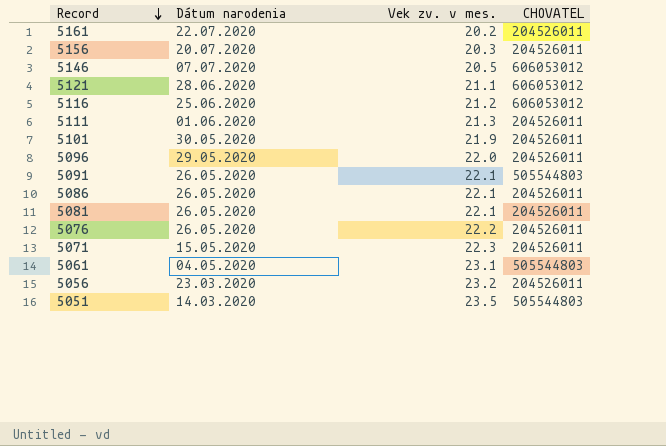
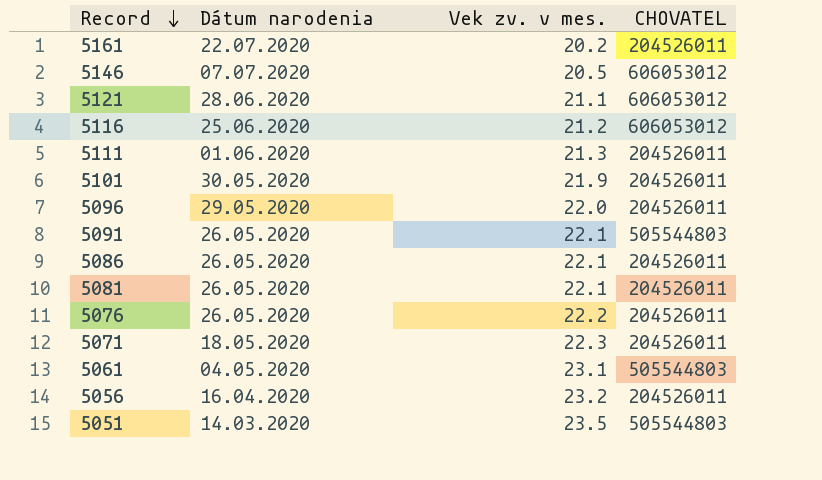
row 5156: 20.07.2020 | 20.3 | 204526011 -> none
5071 | Dátum narodenia: 15.05.2020 -> 18.05.2020
5056 | Dátum narodenia: 23.03.2020 -> 16.04.2020

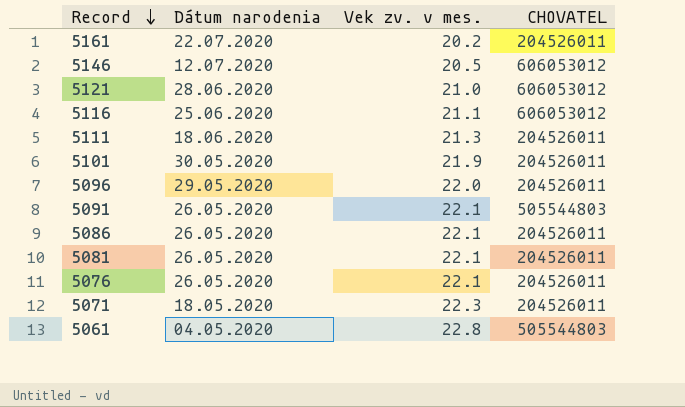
row 5056: 16.04.2020 | 23.2 | 204526011 -> none
row 5051: 14.03.2020 | 23.5 | 505544803 -> none
5146 | Dátum narodenia: 07.07.2020 -> 12.07.2020
5121 | Vek zv. v mes.: 21.1 -> 21.0
5116 | Vek zv. v mes.: 21.2 -> 21.1
5111 | Dátum narodenia: 01.06.2020 -> 18.06.2020
5076 | Vek zv. v mes.: 22.2 -> 22.1
5061 | Vek zv. v mes.: 23.1 -> 22.8

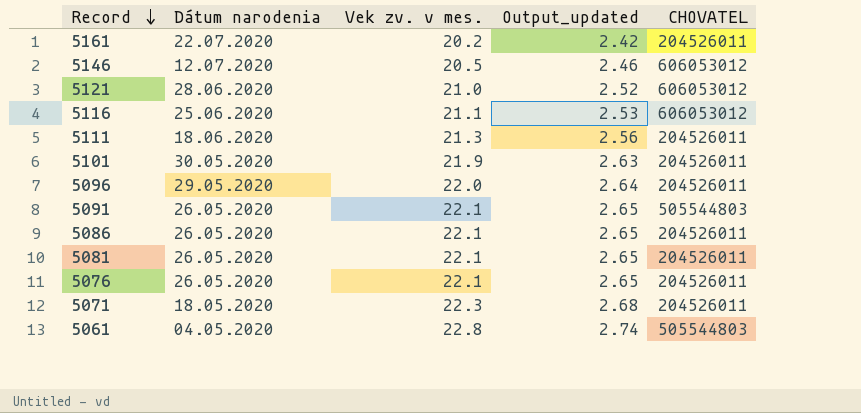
column Output_updated | formula: none -> [Vek zv. v mes.] * 0.12

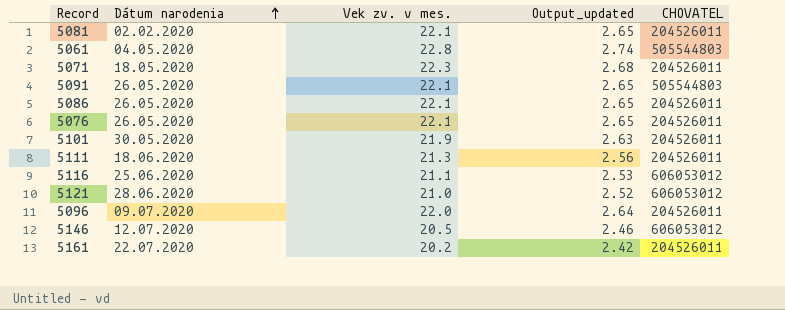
row order: Record descending -> Dátum narodenia ascending
5081 | Dátum narodenia: 26.05.2020 -> 02.02.2020
5096 | Dátum narodenia: 29.05.2020 -> 09.07.2020

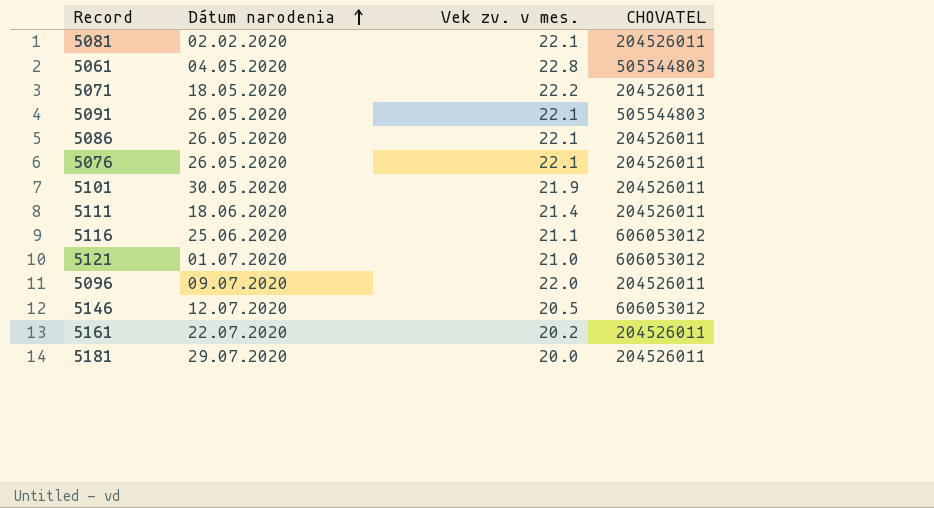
column Output_updated | formula: [Vek zv. v mes.] * 0.12 -> none
5071 | Vek zv. v mes.: 22.3 -> 22.2
5111 | Vek zv. v mes.: 21.3 -> 21.4
5121 | Dátum narodenia: 28.06.2020 -> 01.07.2020
row 5181: none -> 29.07.2020 | 20.0 | 204526011

